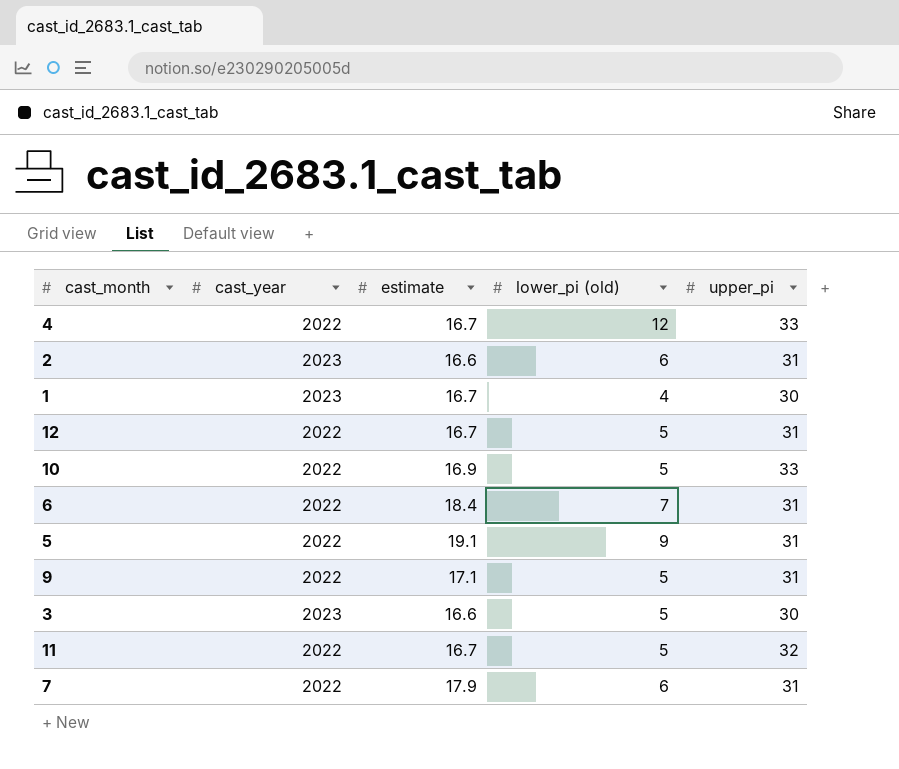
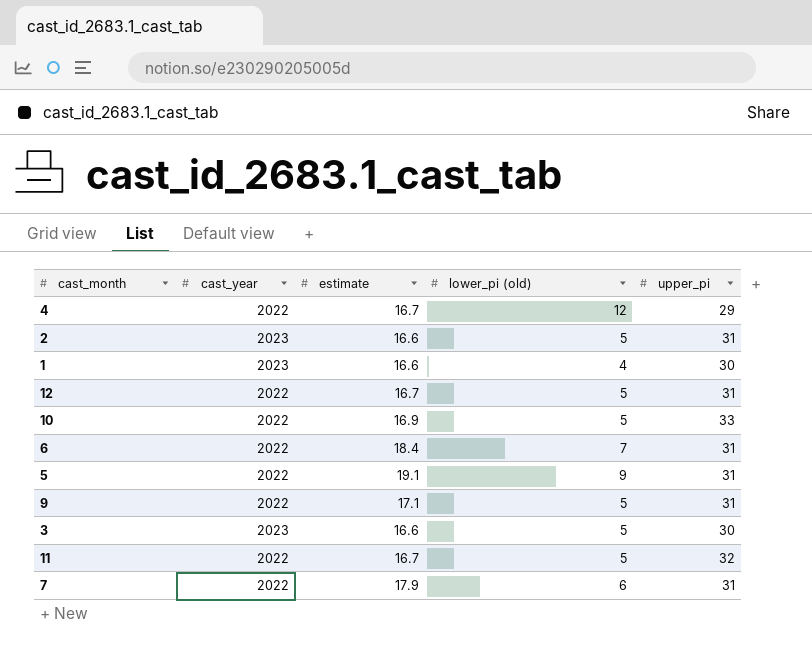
4 | upper_pi: 33 -> 29
2 | lower_pi (old): 6 -> 5
1 | estimate: 16.7 -> 16.6

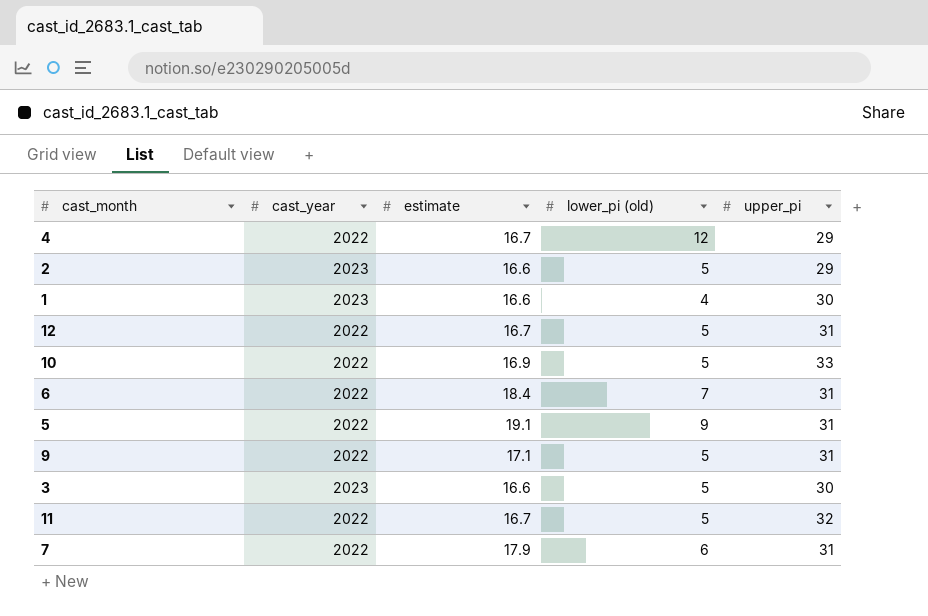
2 | upper_pi: 31 -> 29

